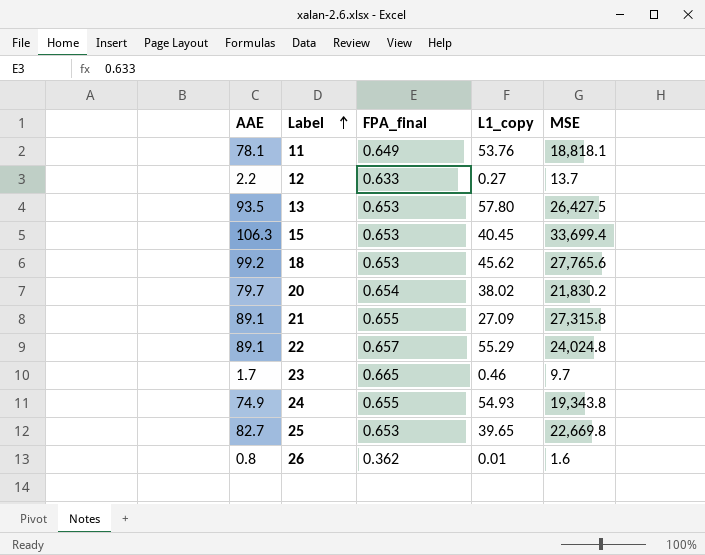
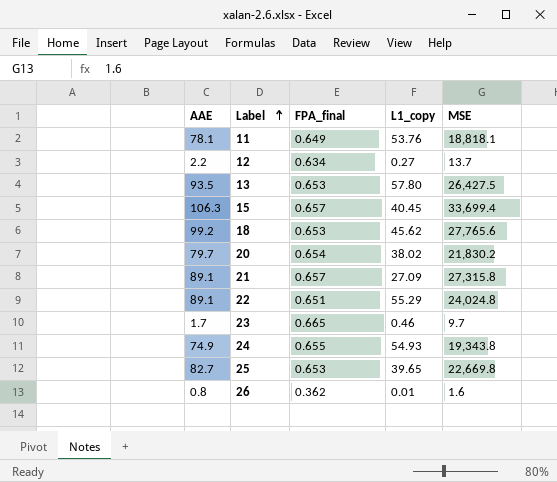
12 | FPA_final: 0.633 -> 0.634
15 | FPA_final: 0.653 -> 0.657
21 | FPA_final: 0.655 -> 0.657
22 | FPA_final: 0.657 -> 0.651

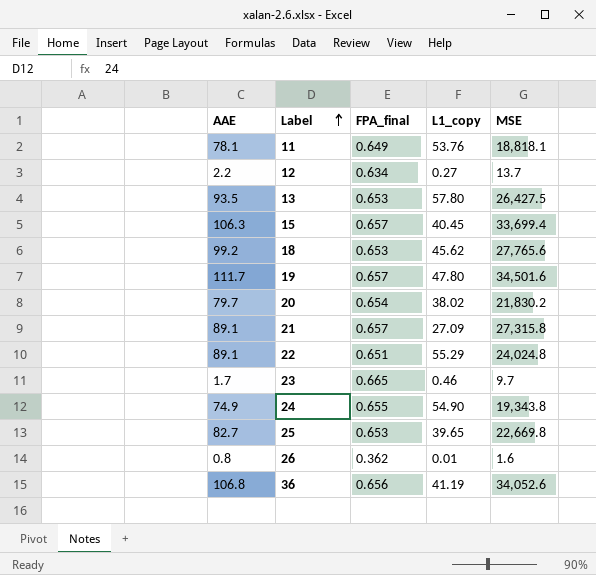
row 19: none -> 111.7 | 0.657 | 47.80 | 34,501.6
24 | L1_copy: 54.93 -> 54.90
row 36: none -> 106.8 | 0.656 | 41.19 | 34,052.6

